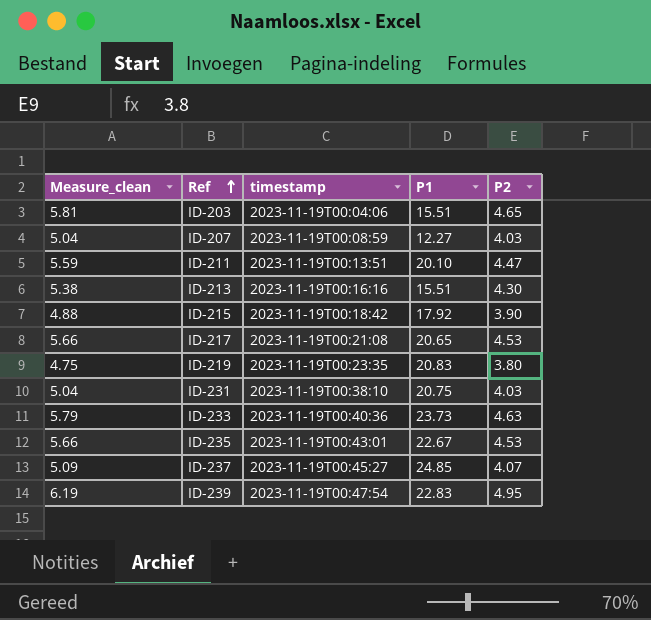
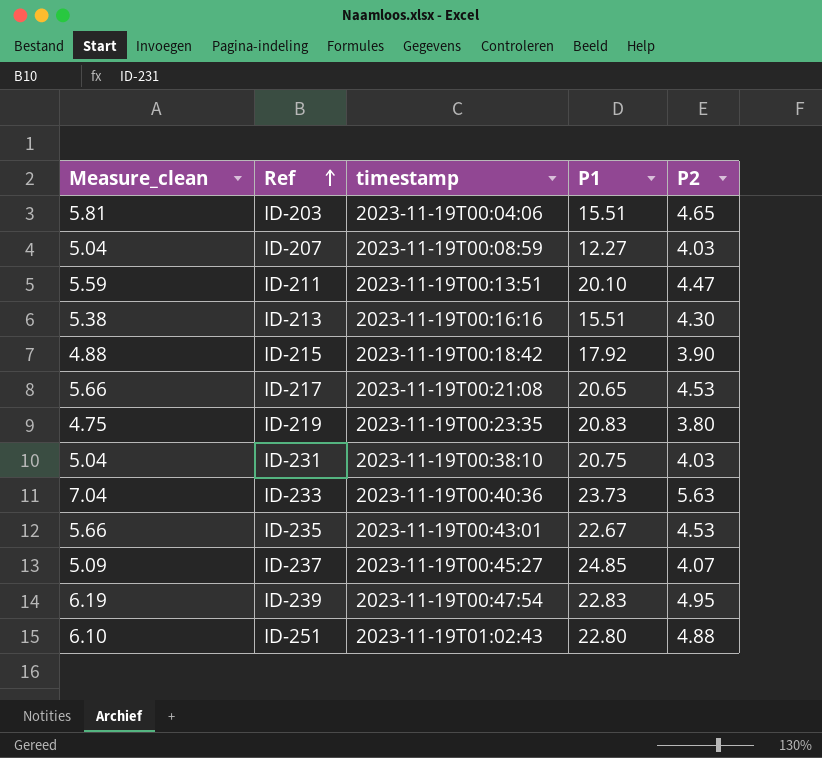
ID-233 | Measure_clean: 5.79 -> 7.04
ID-233 | P2: 4.63 -> 5.63
row ID-251: none -> 6.10 | 2023-11-19T01:02:43 | 22.80 | 4.88

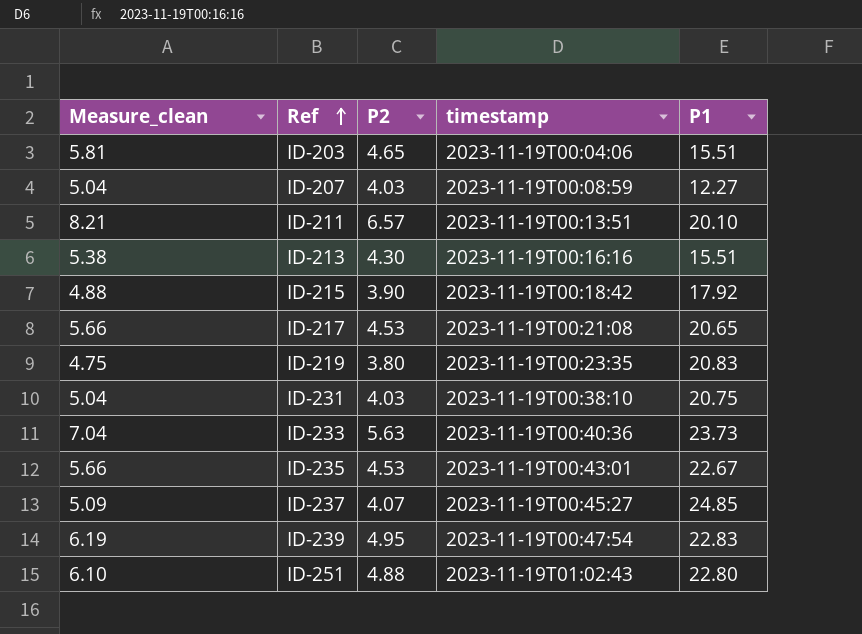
column P2 | position: 5 -> 3
ID-211 | Measure_clean: 5.59 -> 8.21
ID-211 | P2: 4.47 -> 6.57

